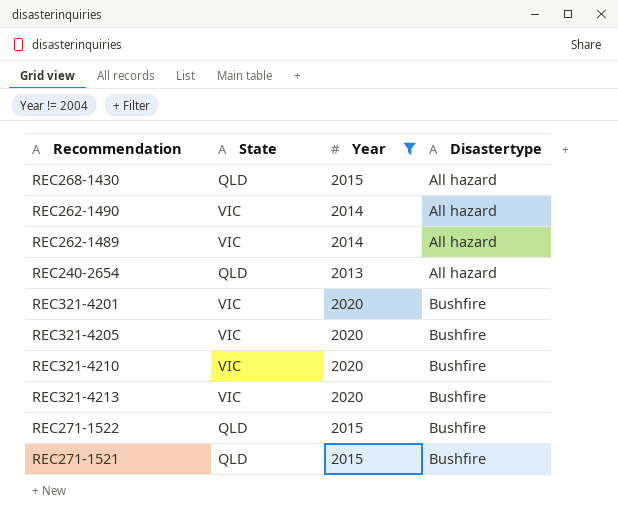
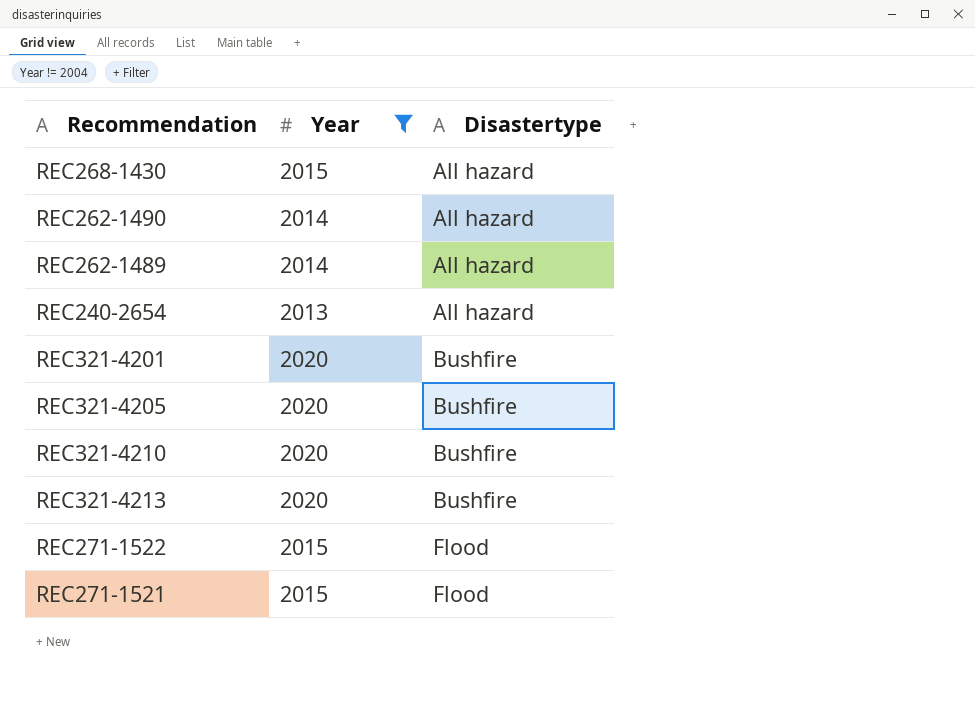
column State | position: 2 -> none
REC271-1522 | Disastertype: Bushfire -> Flood
REC271-1521 | Disastertype: Bushfire -> Flood

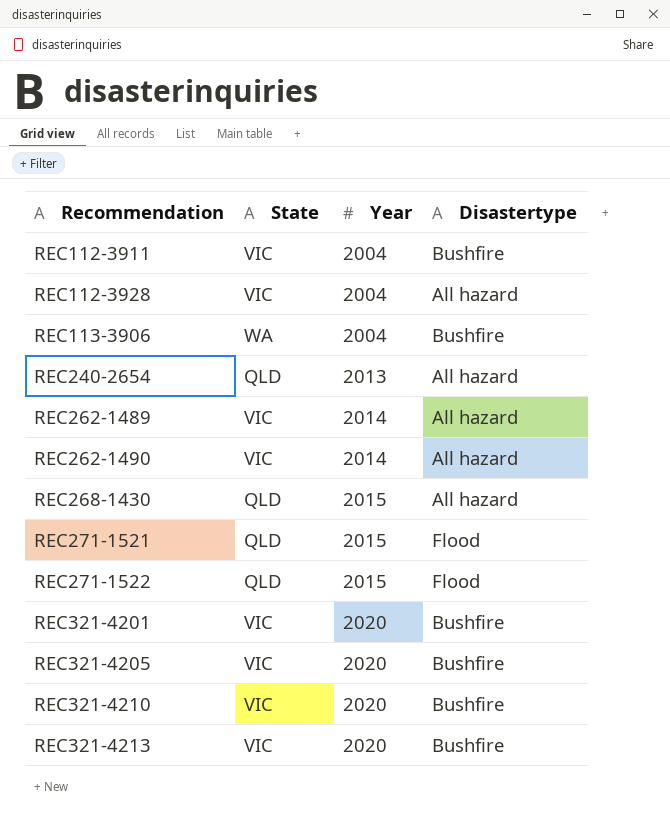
filter: Year != 2004 -> none
row order: Disastertype ascending -> Recommendation ascending
column State | position: none -> 2

